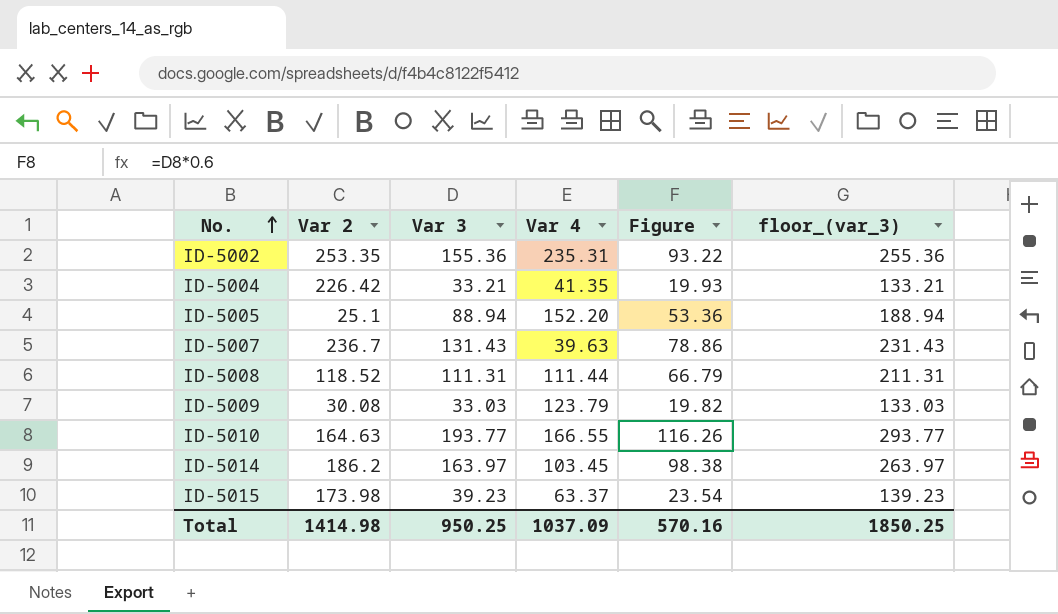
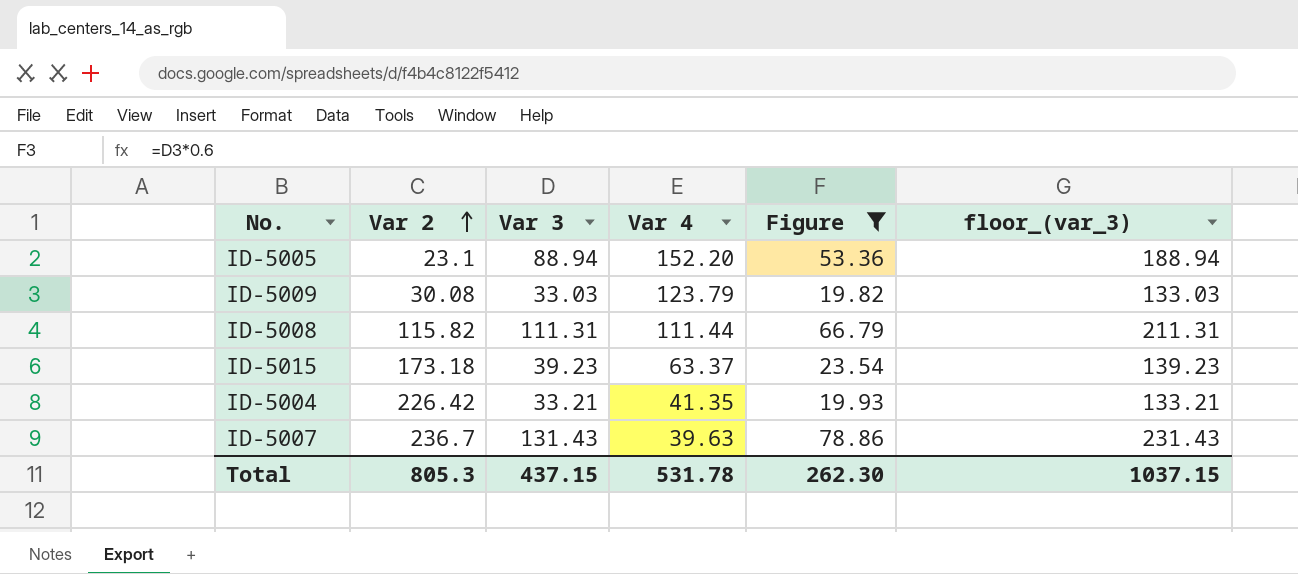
filter: none -> Figure <= 78.86
row order: No. ascending -> Var 2 ascending
ID-5005 | Var 2: 25.1 -> 23.1
ID-5008 | Var 2: 118.52 -> 115.82
ID-5015 | Var 2: 173.98 -> 173.18
Total | Var 2: 1414.98 -> 805.3
Total | Var 3: 950.25 -> 437.15
Total | Var 4: 1037.09 -> 531.78
Total | Figure: 570.16 -> 262.30
Total | floor_(var_3): 1850.25 -> 1037.15

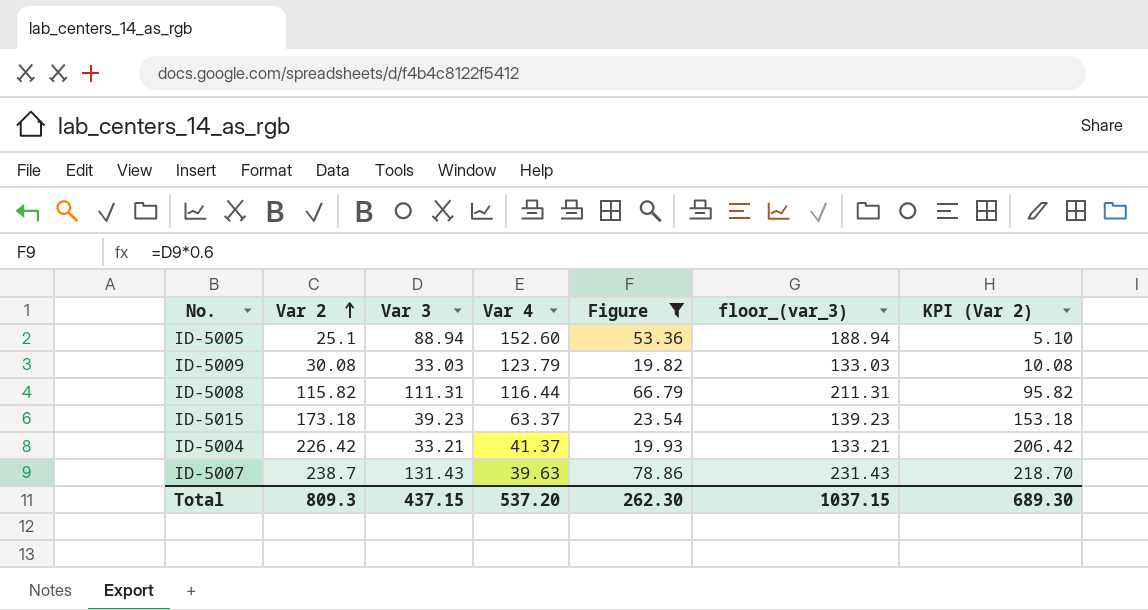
column KPI (Var 2) | formula: none -> [Var 2] - 20
ID-5005 | Var 2: 23.1 -> 25.1
ID-5005 | Var 4: 152.20 -> 152.60
ID-5008 | Var 4: 111.44 -> 116.44
ID-5004 | Var 4: 41.35 -> 41.37
ID-5007 | Var 2: 236.7 -> 238.7
Total | Var 2: 805.3 -> 809.3
Total | Var 4: 531.78 -> 537.20

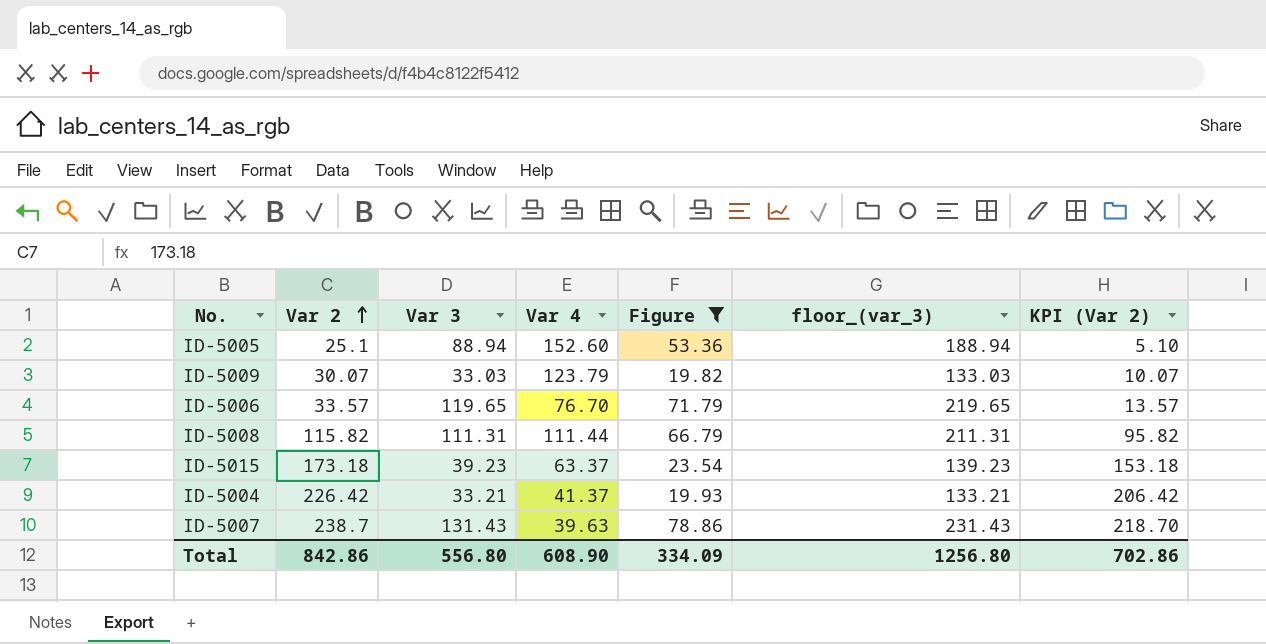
ID-5009 | Var 2: 30.08 -> 30.07
ID-5009 | KPI (Var 2): 10.08 -> 10.07
row ID-5006: none -> 33.57 | 119.65 | 76.70 | 71.79 | 219.65 | 13.57
ID-5008 | Var 4: 116.44 -> 111.44
Total | Var 2: 809.3 -> 842.86
Total | Var 3: 437.15 -> 556.80
Total | Var 4: 537.20 -> 608.90
Total | Figure: 262.30 -> 334.09
Total | floor_(var_3): 1037.15 -> 1256.80
Total | KPI (Var 2): 689.30 -> 702.86

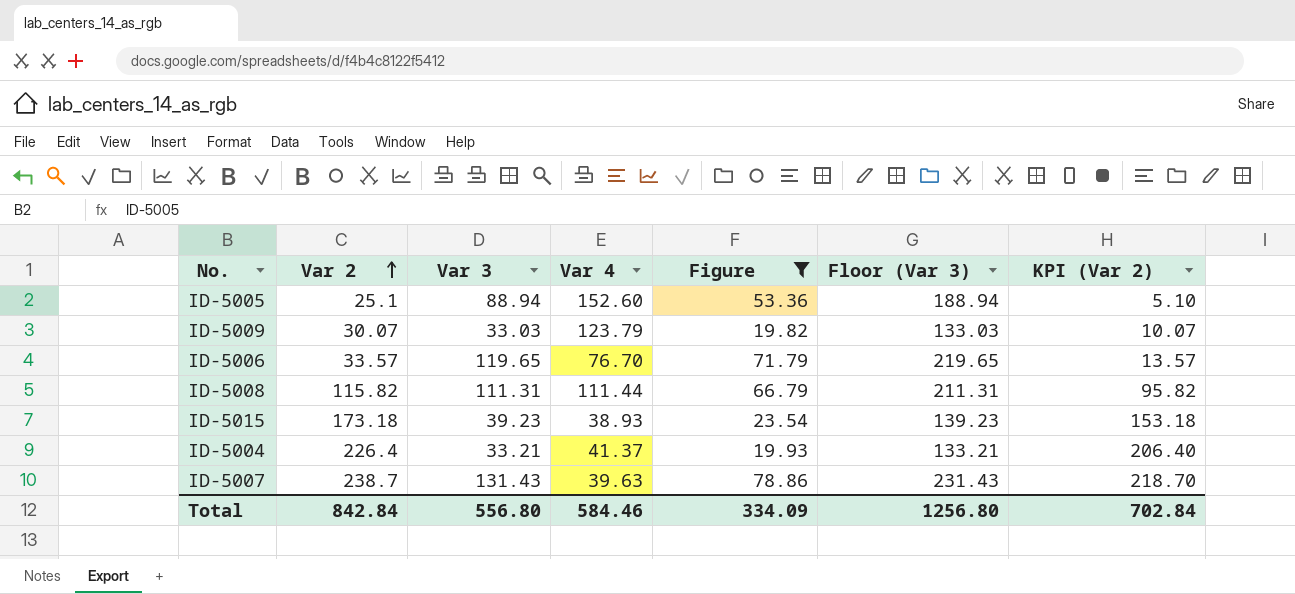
column name: floor_(var_3) -> Floor (Var 3)
ID-5015 | Var 4: 63.37 -> 38.93
ID-5004 | Var 2: 226.42 -> 226.4
ID-5004 | KPI (Var 2): 206.42 -> 206.40
Total | Var 2: 842.86 -> 842.84
Total | Var 4: 608.90 -> 584.46
Total | KPI (Var 2): 702.86 -> 702.84

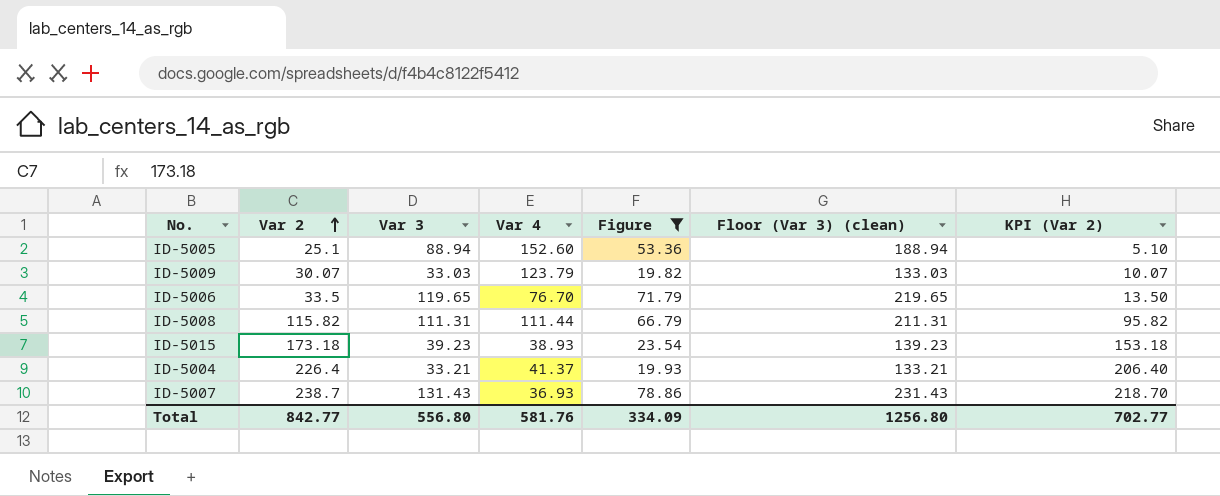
column name: Floor (Var 3) -> Floor (Var 3) (clean)
ID-5006 | Var 2: 33.57 -> 33.5
ID-5006 | KPI (Var 2): 13.57 -> 13.50
ID-5007 | Var 4: 39.63 -> 36.93
Total | Var 2: 842.84 -> 842.77
Total | Var 4: 584.46 -> 581.76
Total | KPI (Var 2): 702.84 -> 702.77

